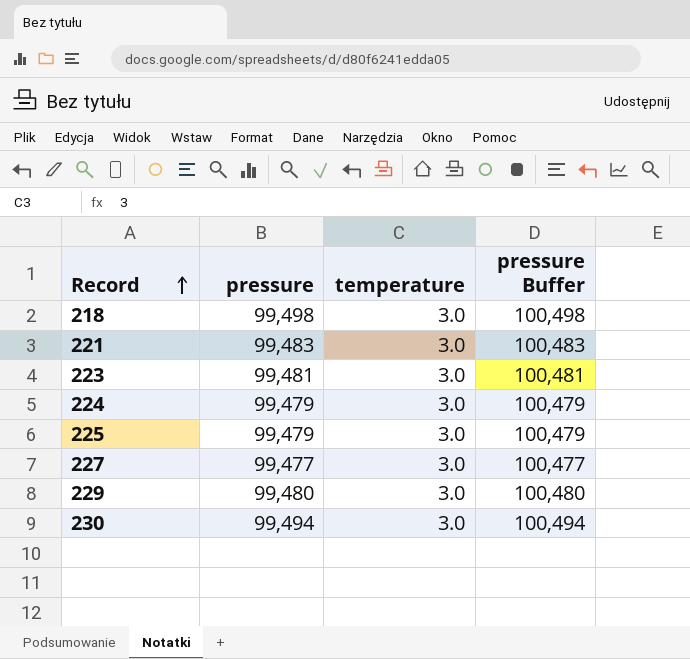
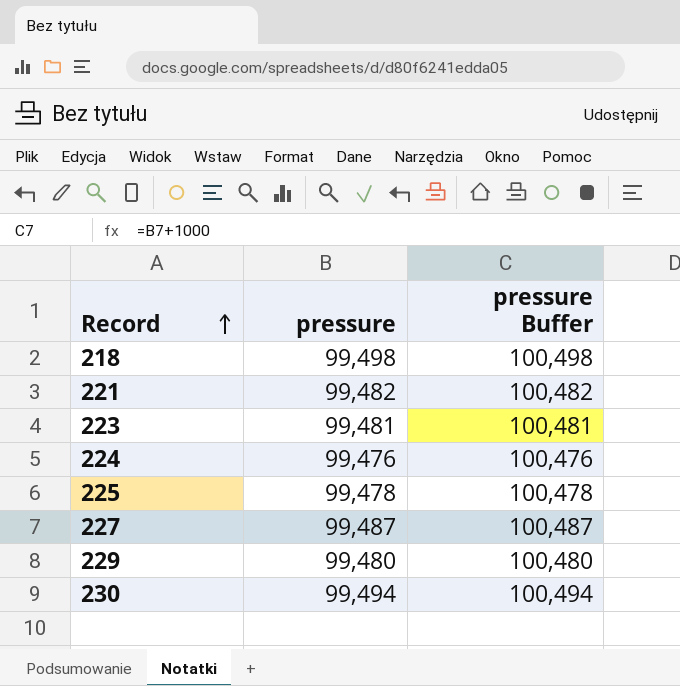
column temperature | position: 3 -> none
221 | pressure: 99,483 -> 99,482
221 | pressure Buffer: 100,483 -> 100,482
224 | pressure: 99,479 -> 99,476
224 | pressure Buffer: 100,479 -> 100,476
225 | pressure: 99,479 -> 99,478
225 | pressure Buffer: 100,479 -> 100,478
227 | pressure: 99,477 -> 99,487
227 | pressure Buffer: 100,477 -> 100,487

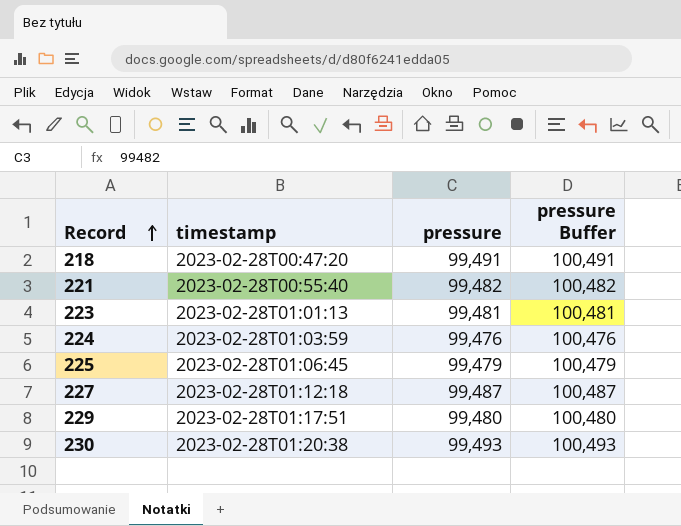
column timestamp | position: none -> 2
218 | pressure: 99,498 -> 99,491
218 | pressure Buffer: 100,498 -> 100,491
225 | pressure: 99,478 -> 99,479
225 | pressure Buffer: 100,478 -> 100,479
230 | pressure: 99,494 -> 99,493
230 | pressure Buffer: 100,494 -> 100,493

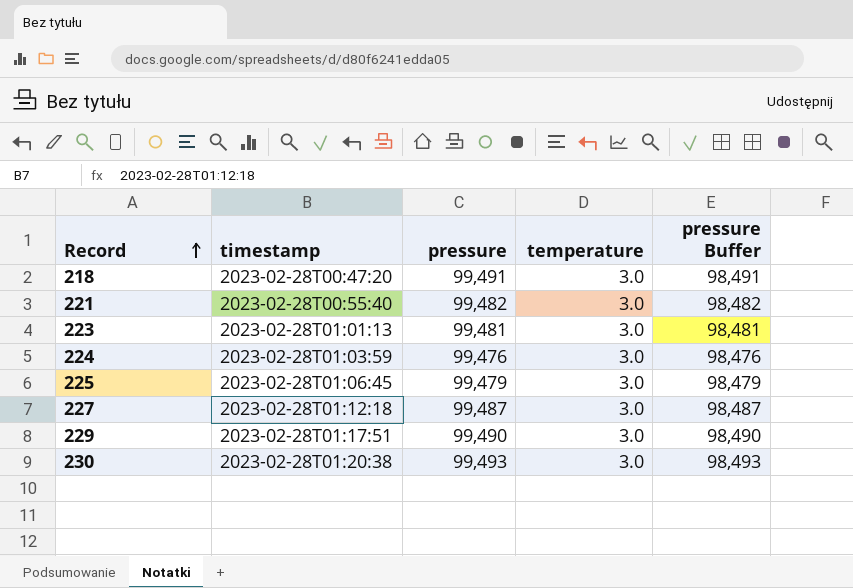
column temperature | position: none -> 4
column pressure Buffer | formula: [pressure] + 1000 -> [pressure] - 1000
229 | pressure: 99,480 -> 99,490

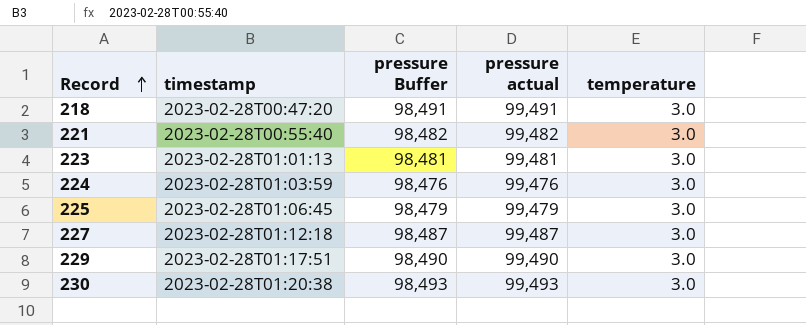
column pressure Buffer | position: 5 -> 3
column name: pressure -> pressure actual

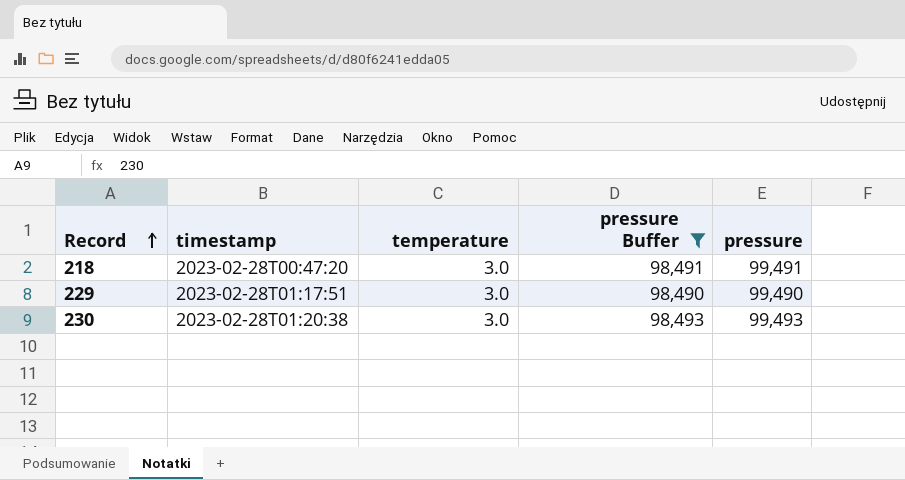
filter: none -> pressure Buffer >= 98,490
column temperature | position: 5 -> 3
column name: pressure actual -> pressure

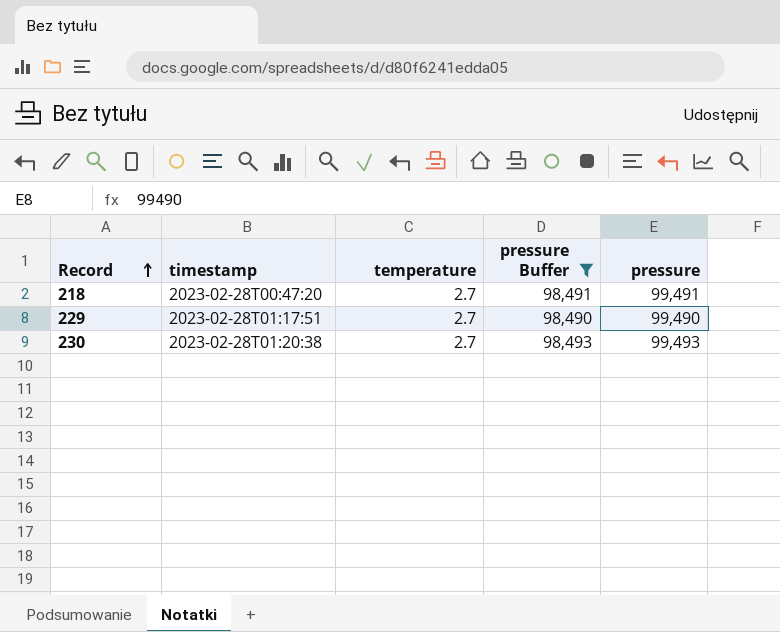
218 | temperature: 3.0 -> 2.7
229 | temperature: 3.0 -> 2.7
230 | temperature: 3.0 -> 2.7

